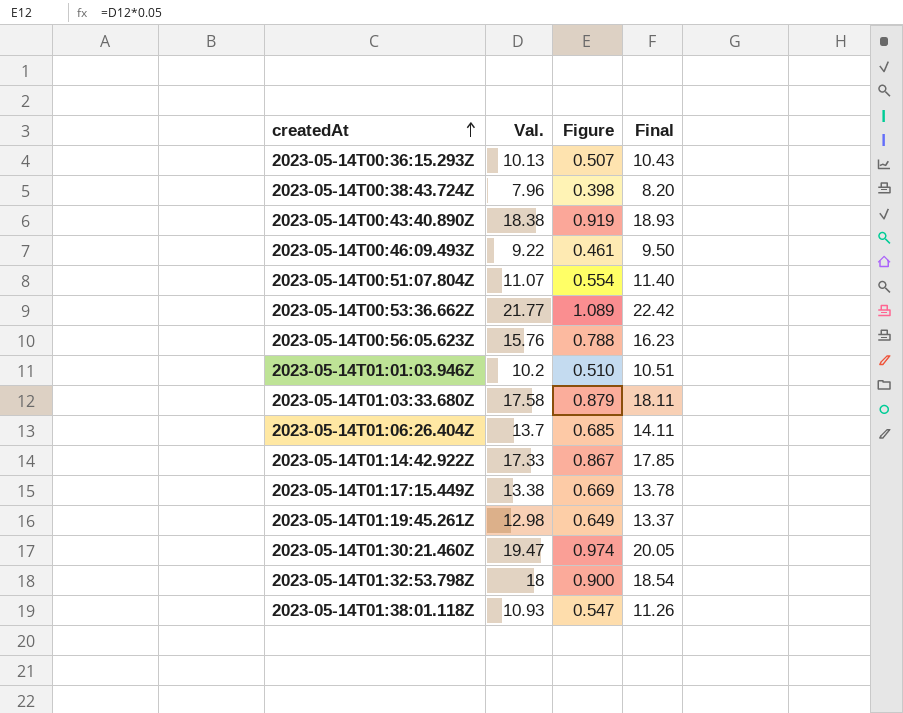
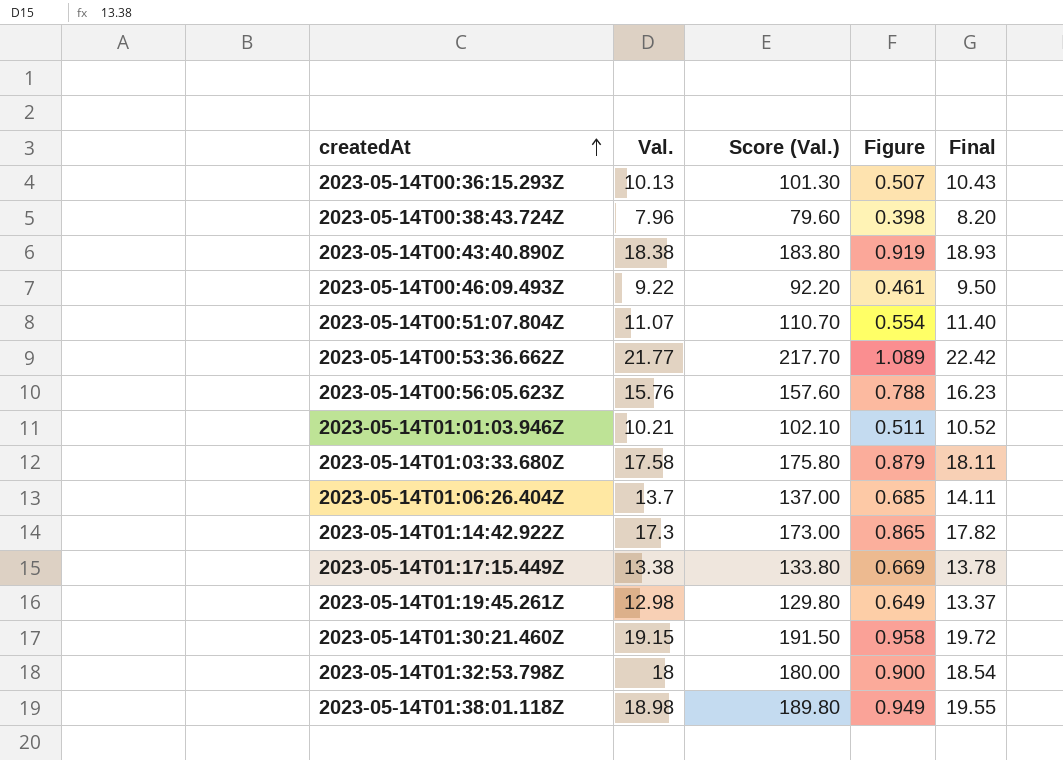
column Score (Val.) | formula: none -> [Val.] * 10
2023-05-14T01:01:03.946Z | Val.: 10.2 -> 10.21
2023-05-14T01:01:03.946Z | Figure: 0.510 -> 0.511
2023-05-14T01:01:03.946Z | Final: 10.51 -> 10.52
2023-05-14T01:14:42.922Z | Val.: 17.33 -> 17.3
2023-05-14T01:14:42.922Z | Figure: 0.867 -> 0.865
2023-05-14T01:14:42.922Z | Final: 17.85 -> 17.82
2023-05-14T01:30:21.460Z | Val.: 19.47 -> 19.15
2023-05-14T01:30:21.460Z | Figure: 0.974 -> 0.958
2023-05-14T01:30:21.460Z | Final: 20.05 -> 19.72
2023-05-14T01:38:01.118Z | Val.: 10.93 -> 18.98
2023-05-14T01:38:01.118Z | Figure: 0.547 -> 0.949
2023-05-14T01:38:01.118Z | Final: 11.26 -> 19.55

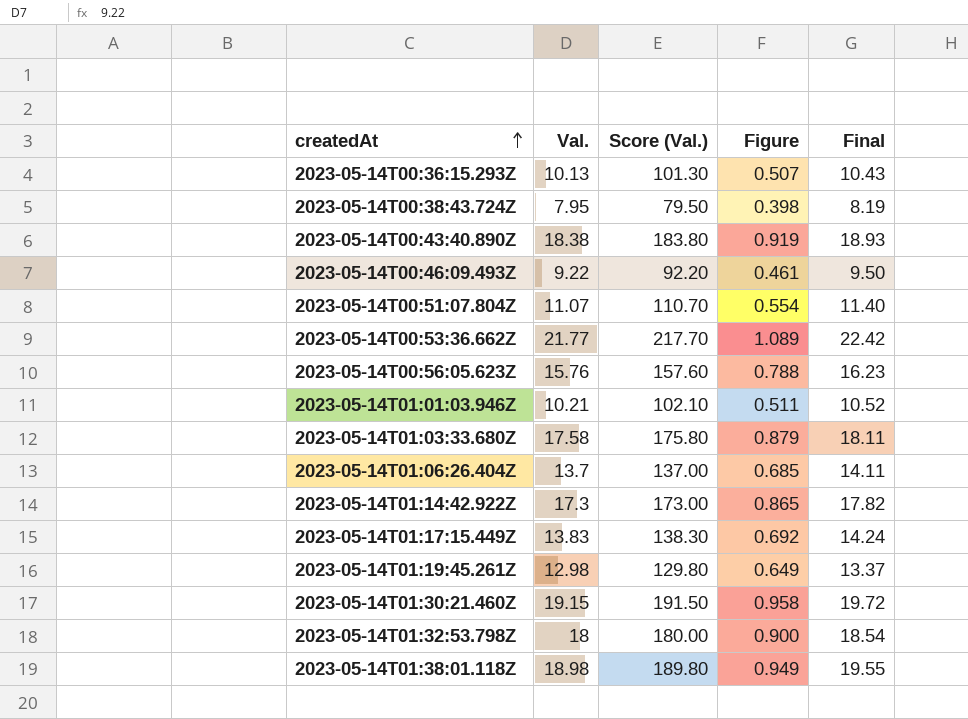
2023-05-14T00:38:43.724Z | Val.: 7.96 -> 7.95
2023-05-14T00:38:43.724Z | Score (Val.): 79.60 -> 79.50
2023-05-14T00:38:43.724Z | Final: 8.20 -> 8.19
2023-05-14T01:17:15.449Z | Val.: 13.38 -> 13.83
2023-05-14T01:17:15.449Z | Score (Val.): 133.80 -> 138.30
2023-05-14T01:17:15.449Z | Figure: 0.669 -> 0.692
2023-05-14T01:17:15.449Z | Final: 13.78 -> 14.24

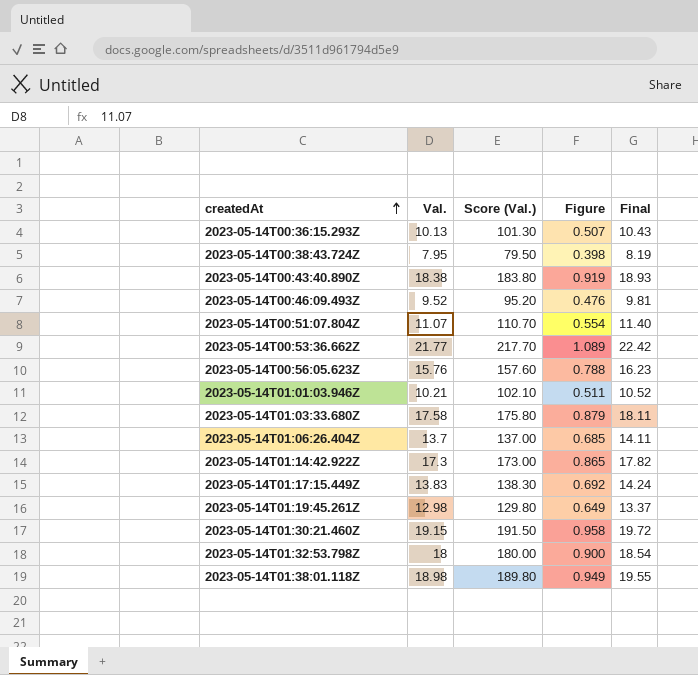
2023-05-14T00:46:09.493Z | Val.: 9.22 -> 9.52
2023-05-14T00:46:09.493Z | Score (Val.): 92.20 -> 95.20
2023-05-14T00:46:09.493Z | Figure: 0.461 -> 0.476
2023-05-14T00:46:09.493Z | Final: 9.50 -> 9.81

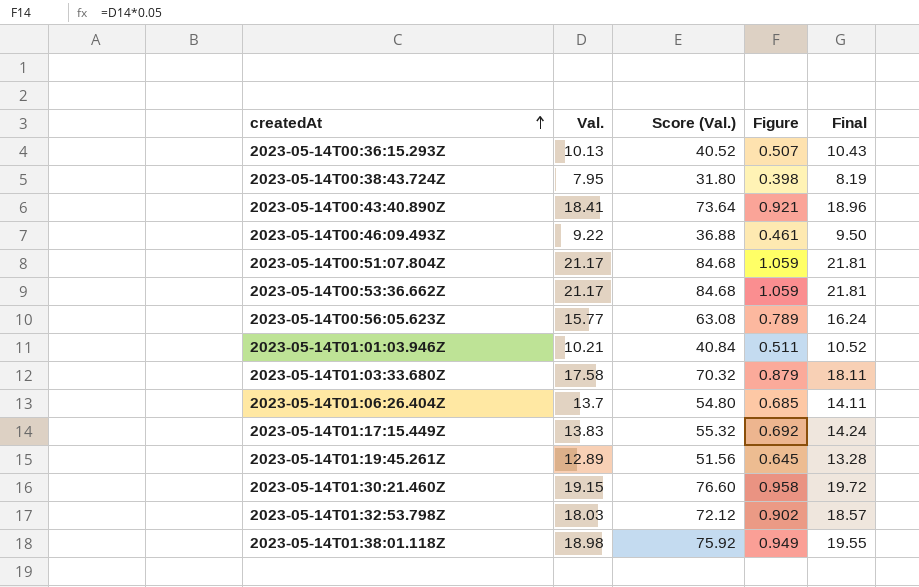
column Score (Val.) | formula: [Val.] * 10 -> [Val.] * 4
row 2023-05-14T01:14:42.922Z: 17.3 | 173.00 | 0.865 | 17.82 -> none
2023-05-14T00:43:40.890Z | Val.: 18.38 -> 18.41
2023-05-14T00:43:40.890Z | Figure: 0.919 -> 0.921
2023-05-14T00:43:40.890Z | Final: 18.93 -> 18.96
2023-05-14T00:46:09.493Z | Val.: 9.52 -> 9.22
2023-05-14T00:46:09.493Z | Figure: 0.476 -> 0.461
2023-05-14T00:46:09.493Z | Final: 9.81 -> 9.50
2023-05-14T00:51:07.804Z | Val.: 11.07 -> 21.17
2023-05-14T00:51:07.804Z | Figure: 0.554 -> 1.059
2023-05-14T00:51:07.804Z | Final: 11.40 -> 21.81
2023-05-14T00:53:36.662Z | Val.: 21.77 -> 21.17
2023-05-14T00:53:36.662Z | Figure: 1.089 -> 1.059
2023-05-14T00:53:36.662Z | Final: 22.42 -> 21.81
2023-05-14T00:56:05.623Z | Val.: 15.76 -> 15.77
2023-05-14T00:56:05.623Z | Figure: 0.788 -> 0.789
2023-05-14T00:56:05.623Z | Final: 16.23 -> 16.24
2023-05-14T01:19:45.261Z | Val.: 12.98 -> 12.89
2023-05-14T01:19:45.261Z | Figure: 0.649 -> 0.645
2023-05-14T01:19:45.261Z | Final: 13.37 -> 13.28
2023-05-14T01:32:53.798Z | Val.: 18 -> 18.03
2023-05-14T01:32:53.798Z | Figure: 0.900 -> 0.902
2023-05-14T01:32:53.798Z | Final: 18.54 -> 18.57

